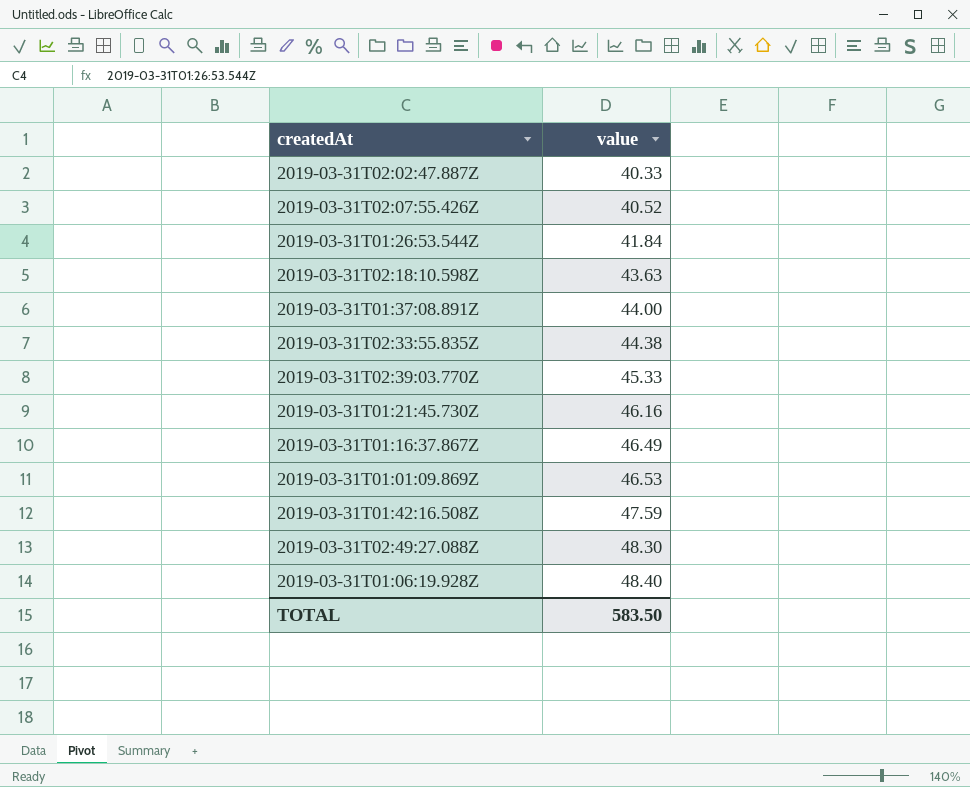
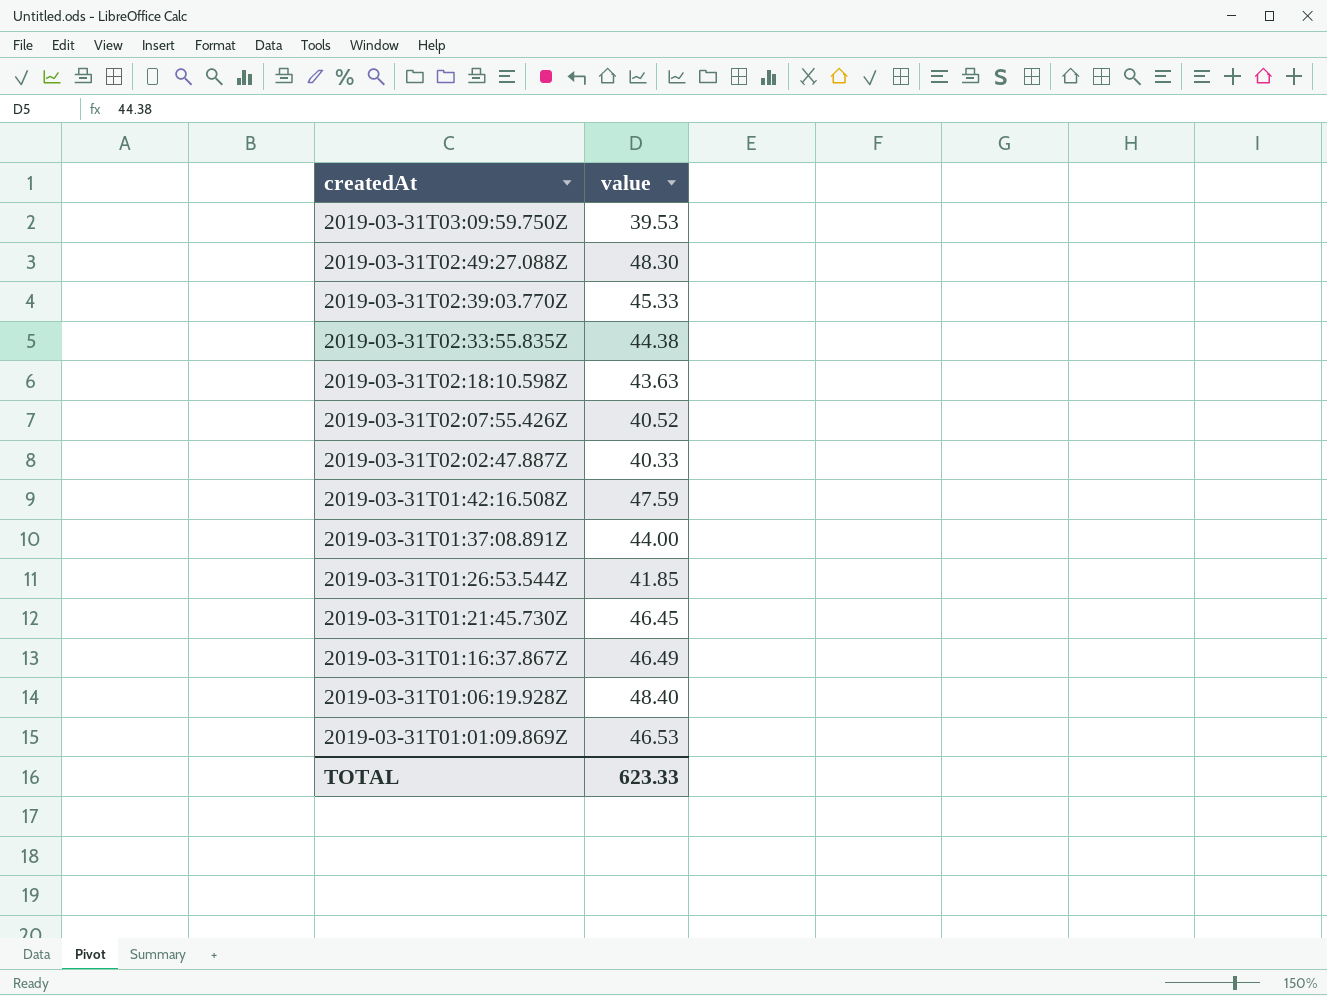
row order: value ascending -> createdAt descending
row 2019-03-31T03:09:59.750Z: none -> 39.53
2019-03-31T01:26:53.544Z | value: 41.84 -> 41.85
2019-03-31T01:21:45.730Z | value: 46.16 -> 46.45
TOTAL | value: 583.50 -> 623.33

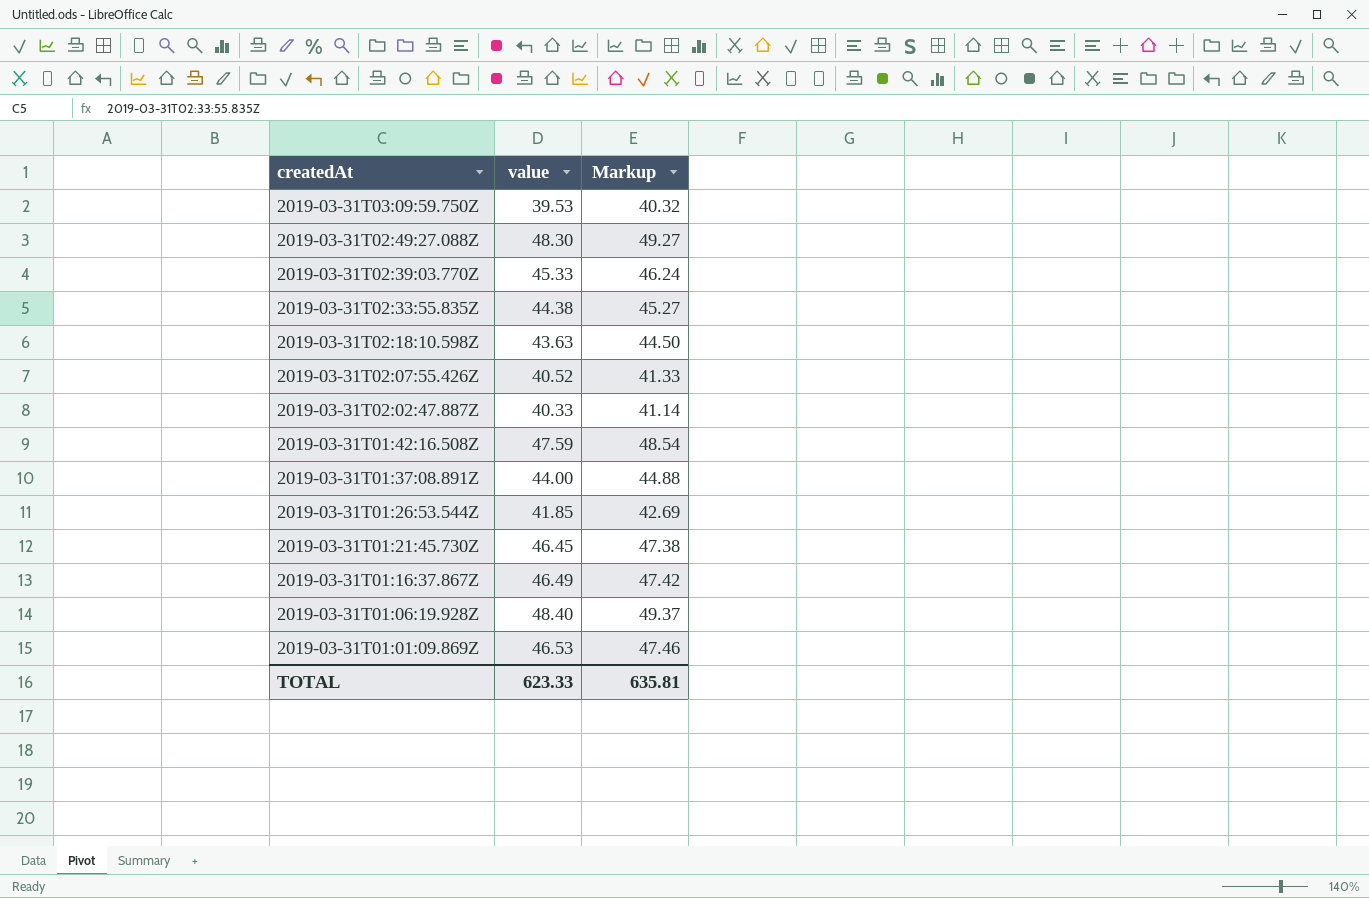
column Markup | formula: none -> [value] * 1.02

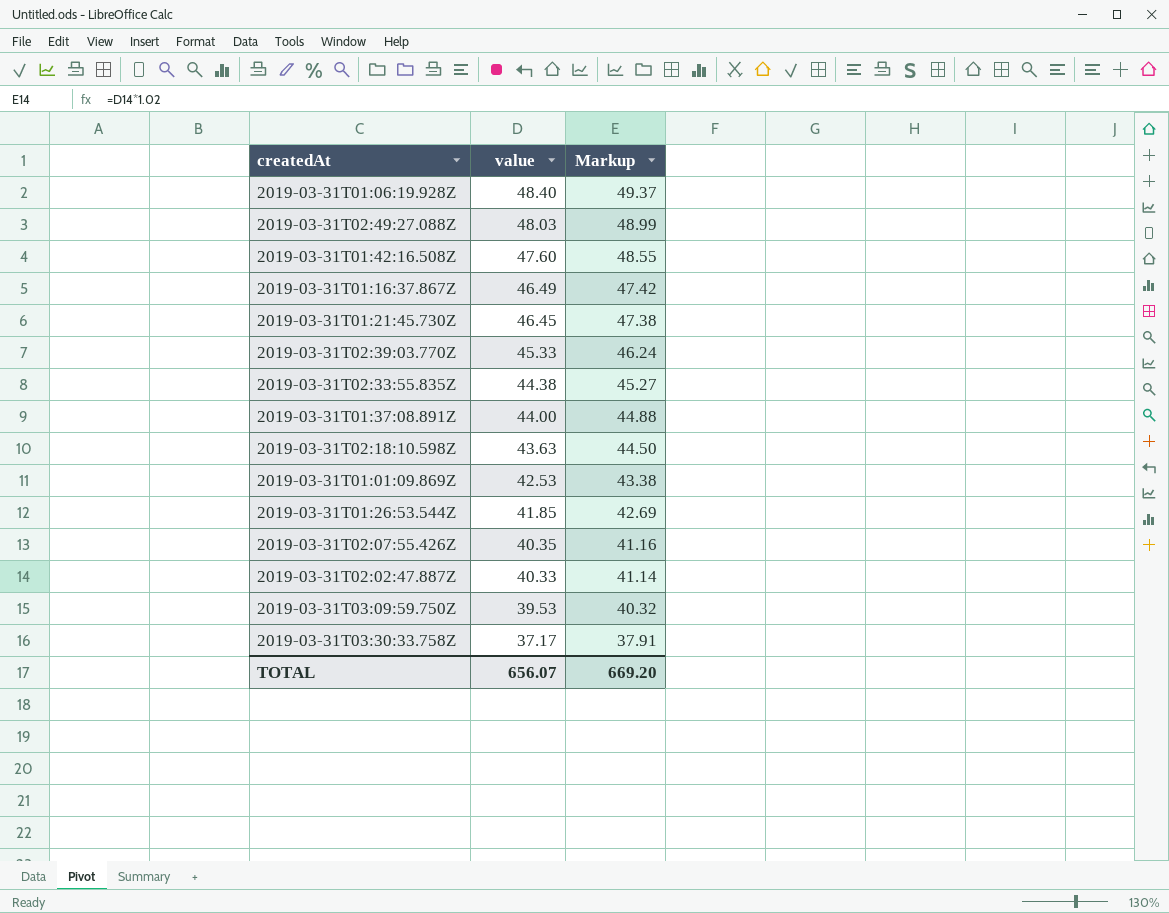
row order: createdAt descending -> value descending
2019-03-31T02:49:27.088Z | value: 48.30 -> 48.03
2019-03-31T02:49:27.088Z | Markup: 49.27 -> 48.99
2019-03-31T01:42:16.508Z | value: 47.59 -> 47.60
2019-03-31T01:42:16.508Z | Markup: 48.54 -> 48.55
2019-03-31T01:01:09.869Z | value: 46.53 -> 42.53
2019-03-31T01:01:09.869Z | Markup: 47.46 -> 43.38
2019-03-31T02:07:55.426Z | value: 40.52 -> 40.35
2019-03-31T02:07:55.426Z | Markup: 41.33 -> 41.16
row 2019-03-31T03:30:33.758Z: none -> 37.17 | 37.91
TOTAL | value: 623.33 -> 656.07
TOTAL | Markup: 635.81 -> 669.20

